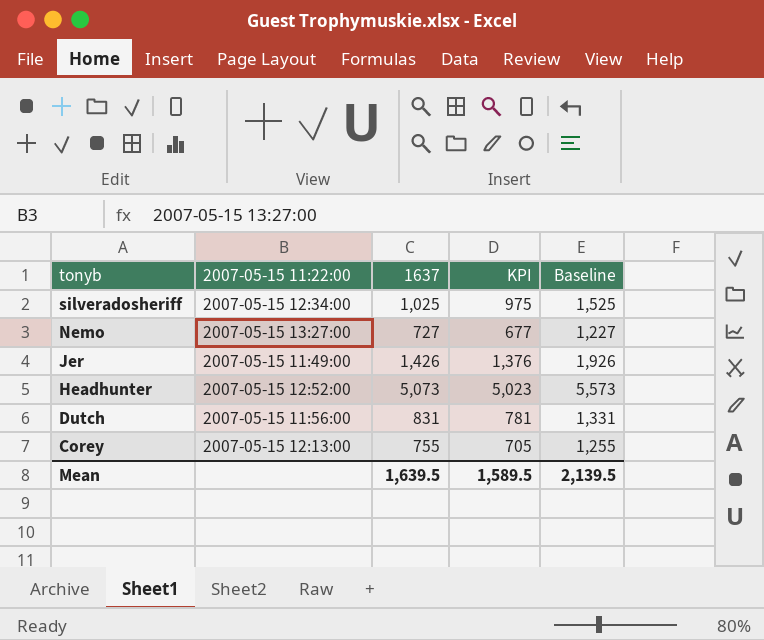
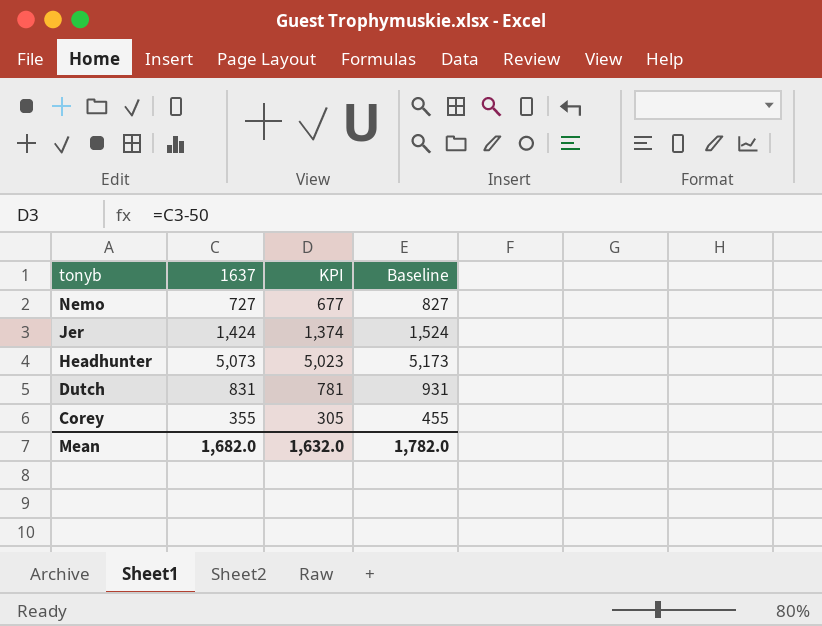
column 2007-05-15 11:22:00 | position: 2 -> none
column Baseline | formula: [1637] + 500 -> [1637] + 100
row silveradosheriff: 2007-05-15 12:34:00 | 1,025 | 975 | 1,525 -> none
Jer | 1637: 1,426 -> 1,424
Jer | KPI: 1,376 -> 1,374
Corey | 1637: 755 -> 355
Corey | KPI: 705 -> 305
Mean | 1637: 1,639.5 -> 1,682.0
Mean | KPI: 1,589.5 -> 1,632.0
Mean | Baseline: 2,139.5 -> 1,782.0

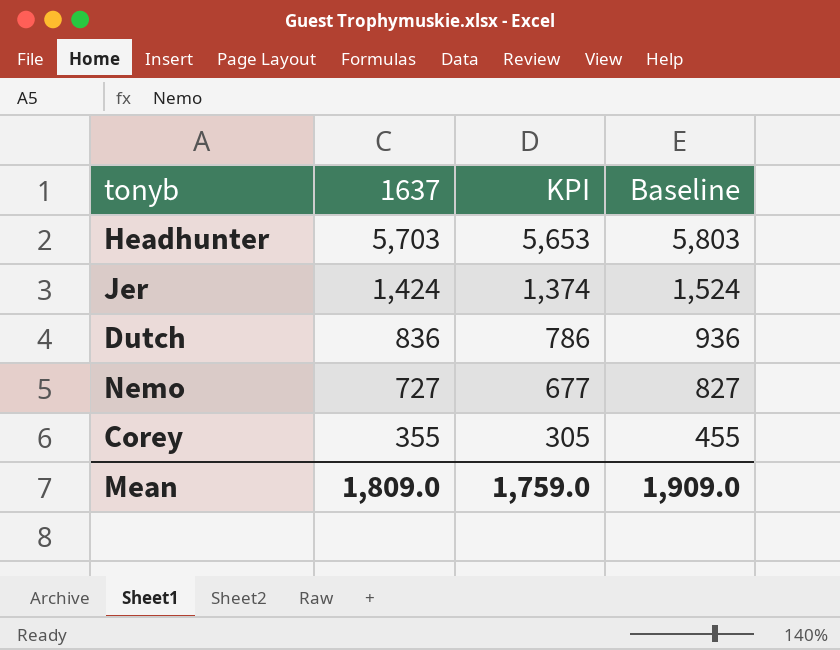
row order: tonyb descending -> 1637 descending
Headhunter | 1637: 5,073 -> 5,703
Headhunter | KPI: 5,023 -> 5,653
Headhunter | Baseline: 5,173 -> 5,803
Dutch | 1637: 831 -> 836
Dutch | KPI: 781 -> 786
Dutch | Baseline: 931 -> 936
Mean | 1637: 1,682.0 -> 1,809.0
Mean | KPI: 1,632.0 -> 1,759.0
Mean | Baseline: 1,782.0 -> 1,909.0

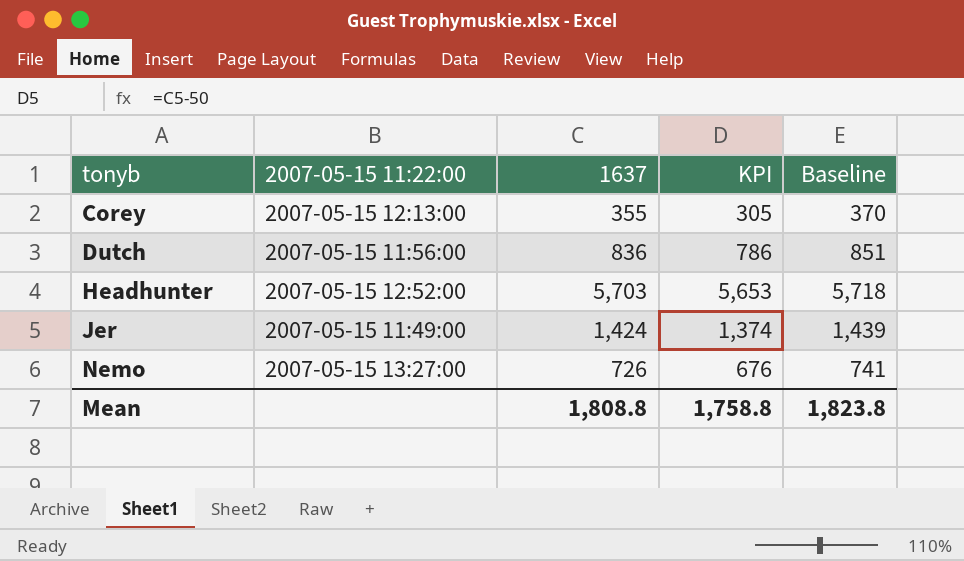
row order: 1637 descending -> tonyb ascending
column 2007-05-15 11:22:00 | position: none -> 2
column Baseline | formula: [1637] + 100 -> [1637] + 15
Nemo | 1637: 727 -> 726
Nemo | KPI: 677 -> 676
Mean | 1637: 1,809.0 -> 1,808.8
Mean | KPI: 1,759.0 -> 1,758.8
Mean | Baseline: 1,909.0 -> 1,823.8

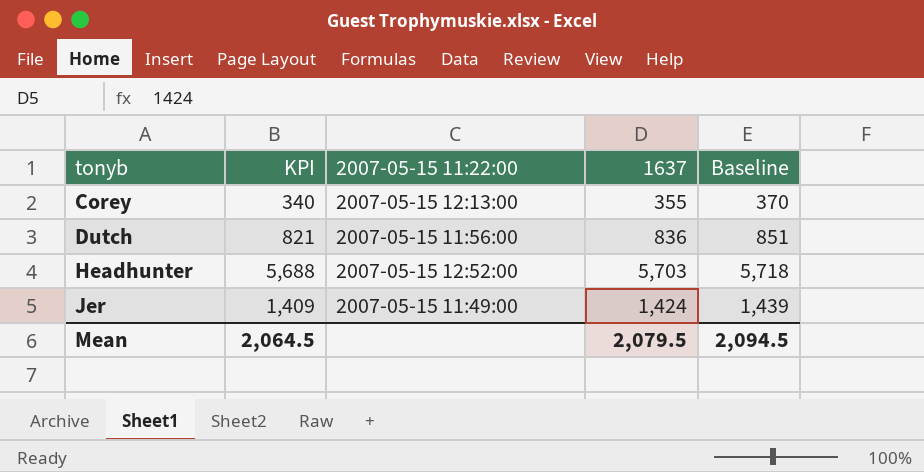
column KPI | formula: [1637] - 50 -> [1637] - 15
column KPI | position: 4 -> 2
row Nemo: 2007-05-15 13:27:00 | 726 | 676 | 741 -> none
Mean | KPI: 1,758.8 -> 2,064.5
Mean | 1637: 1,808.8 -> 2,079.5
Mean | Baseline: 1,823.8 -> 2,094.5

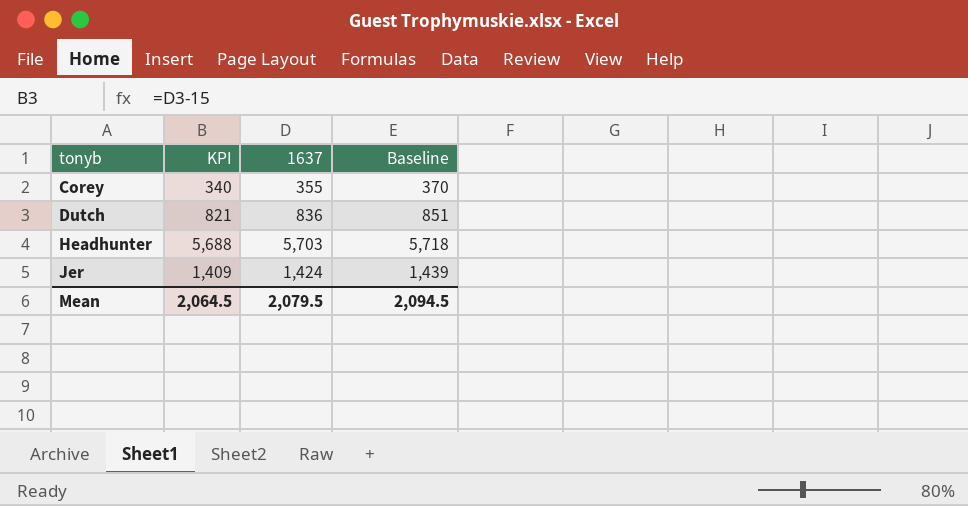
column 2007-05-15 11:22:00 | position: 3 -> none

